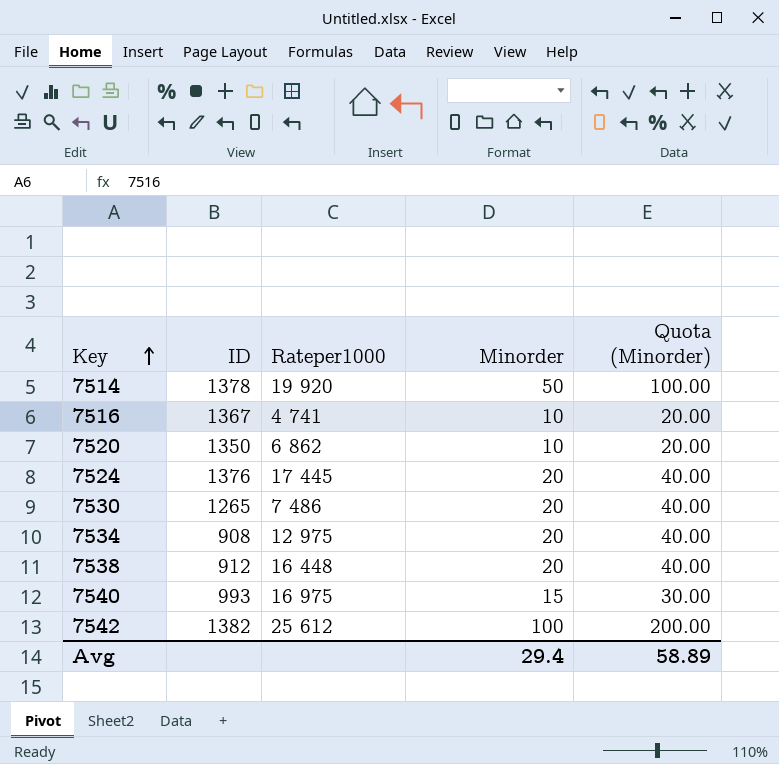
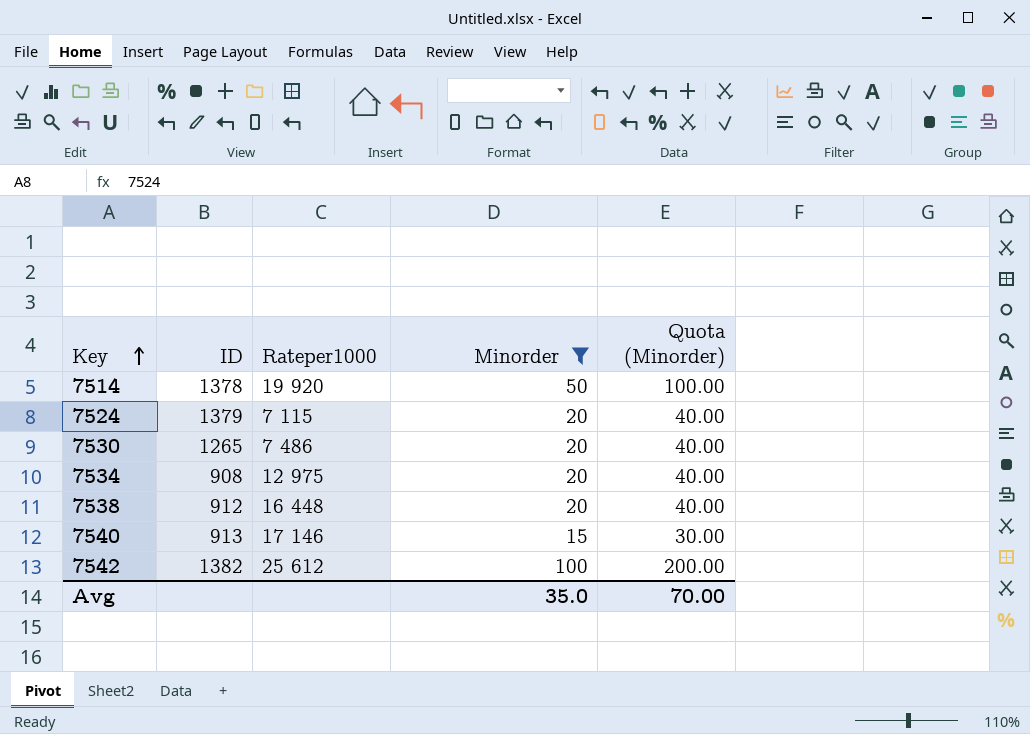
filter: none -> Minorder != 10
7524 | ID: 1376 -> 1379
7524 | Rateper1000: 17 445 -> 7 115
7540 | ID: 993 -> 913
7540 | Rateper1000: 16 975 -> 17 146
Avg | Minorder: 29.4 -> 35.0
Avg | Quota (Minorder): 58.89 -> 70.00

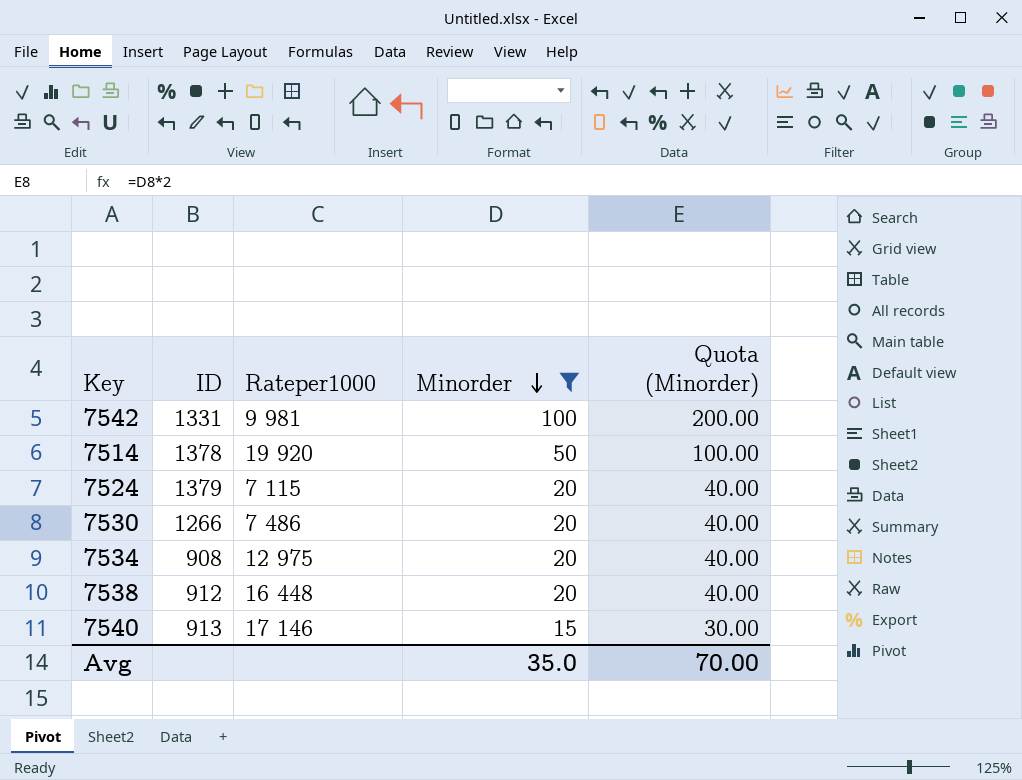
row order: Key ascending -> Minorder descending
7542 | ID: 1382 -> 1331
7542 | Rateper1000: 25 612 -> 9 981
7530 | ID: 1265 -> 1266

